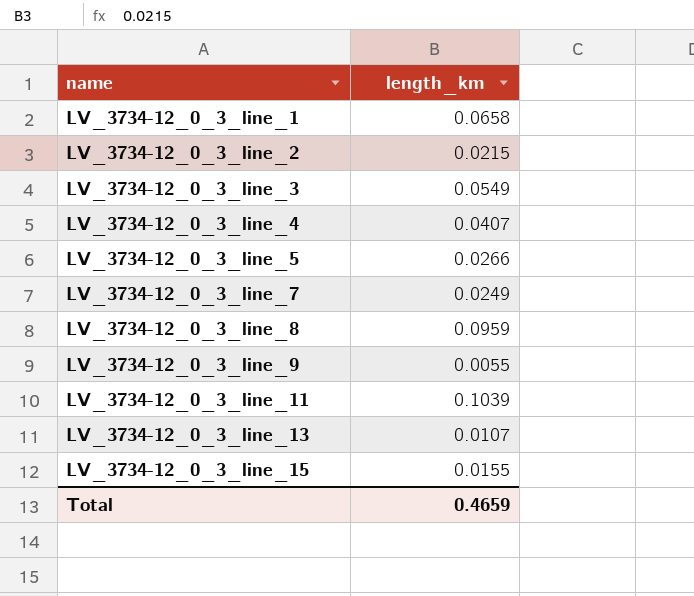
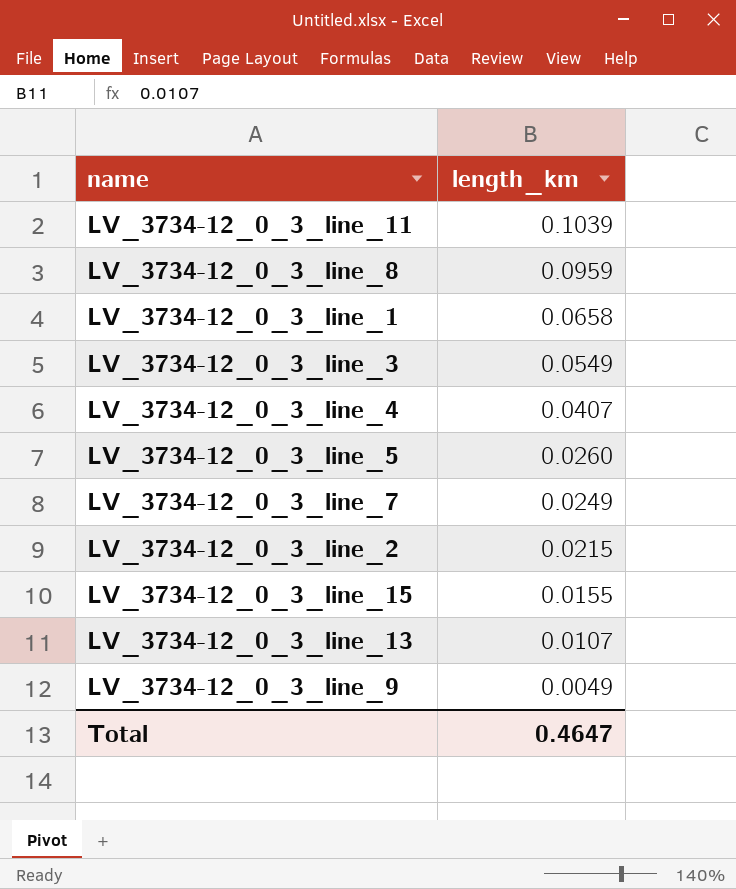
row order: name ascending -> length_km descending
LV_3734-12_0_3_line_5 | length_km: 0.0266 -> 0.0260
LV_3734-12_0_3_line_9 | length_km: 0.0055 -> 0.0049
Total | length_km: 0.4659 -> 0.4647

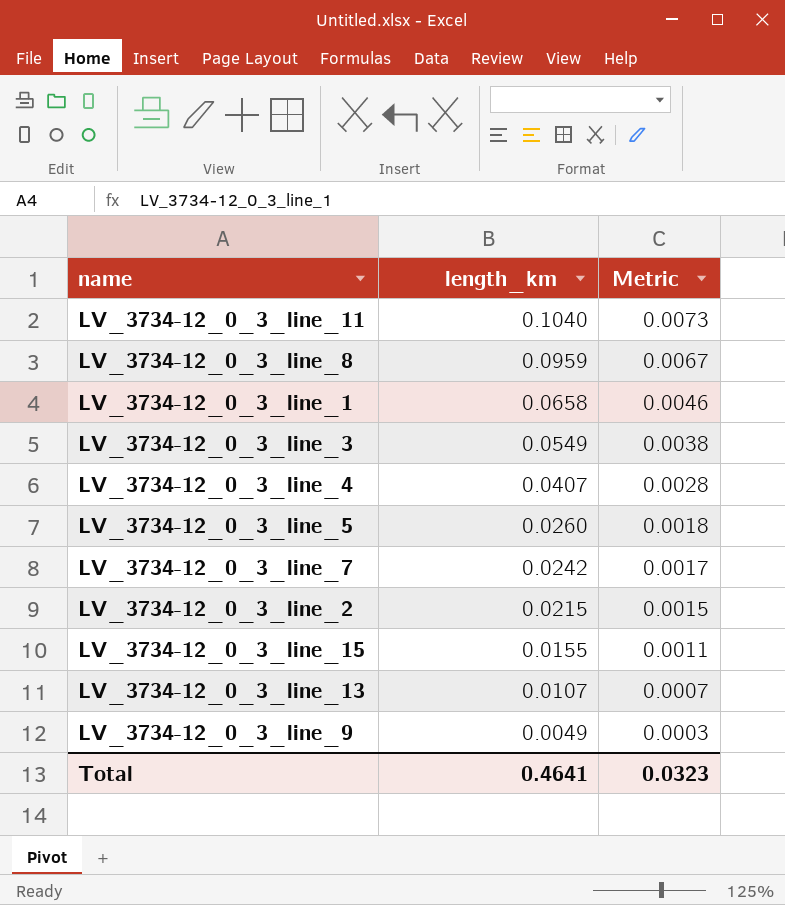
column Metric | formula: none -> [length_km] * 0.07
LV_3734-12_0_3_line_11 | length_km: 0.1039 -> 0.1040
LV_3734-12_0_3_line_7 | length_km: 0.0249 -> 0.0242
Total | length_km: 0.4647 -> 0.4641

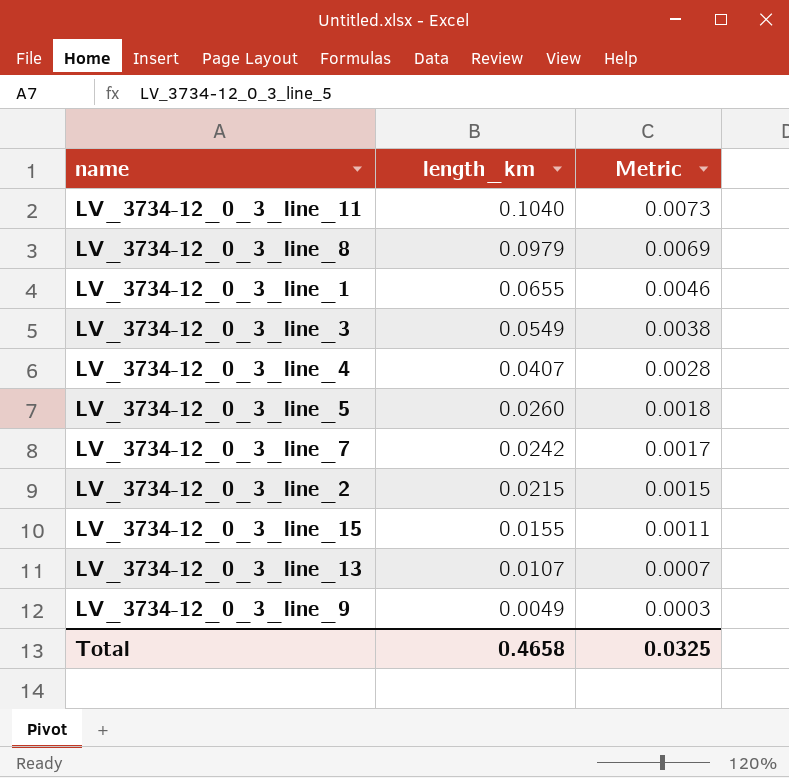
LV_3734-12_0_3_line_8 | length_km: 0.0959 -> 0.0979
LV_3734-12_0_3_line_8 | Metric: 0.0067 -> 0.0069
LV_3734-12_0_3_line_1 | length_km: 0.0658 -> 0.0655
Total | length_km: 0.4641 -> 0.4658
Total | Metric: 0.0323 -> 0.0325

